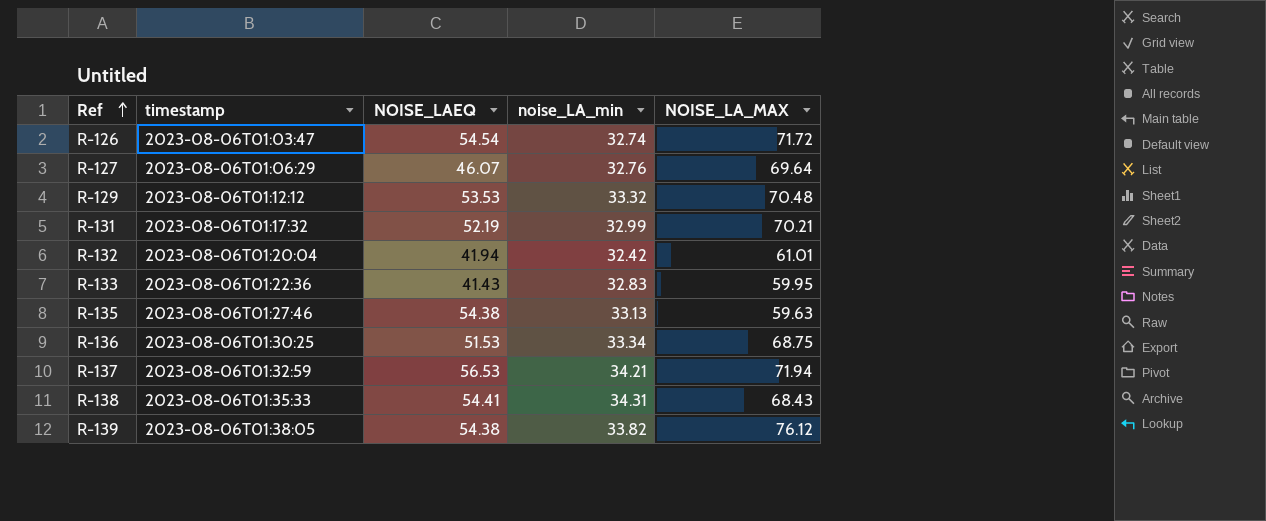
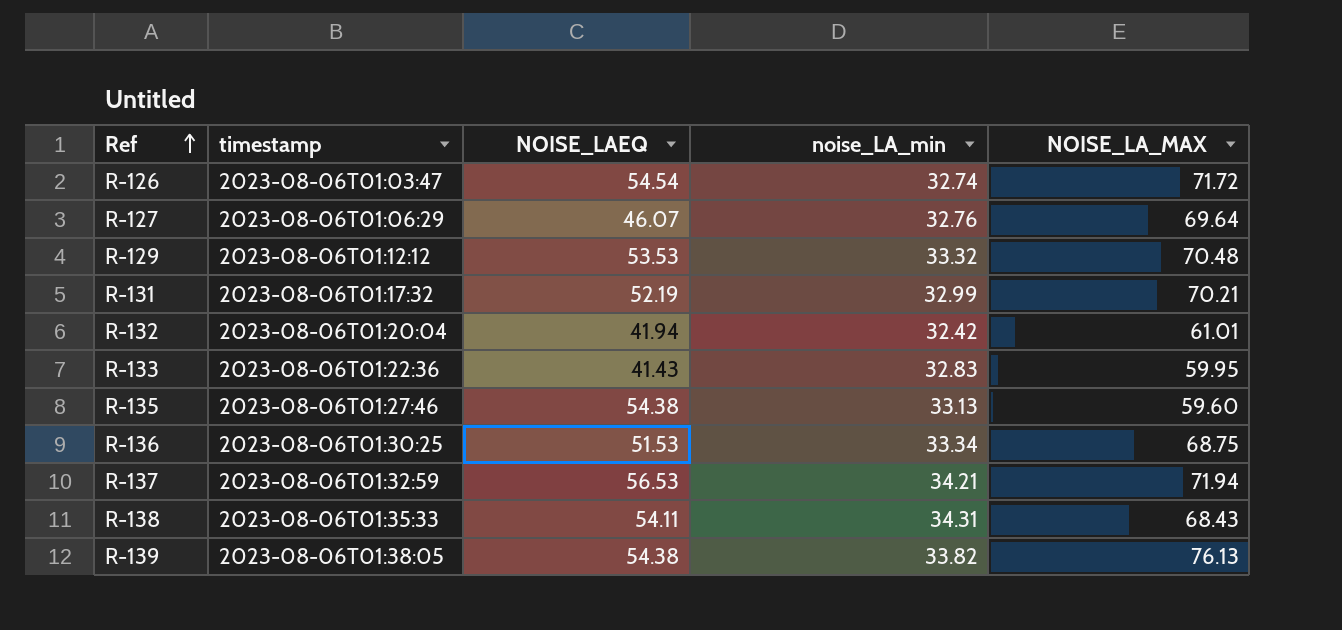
R-135 | NOISE_LA_MAX: 59.63 -> 59.60
R-138 | NOISE_LAEQ: 54.41 -> 54.11
R-139 | NOISE_LA_MAX: 76.12 -> 76.13

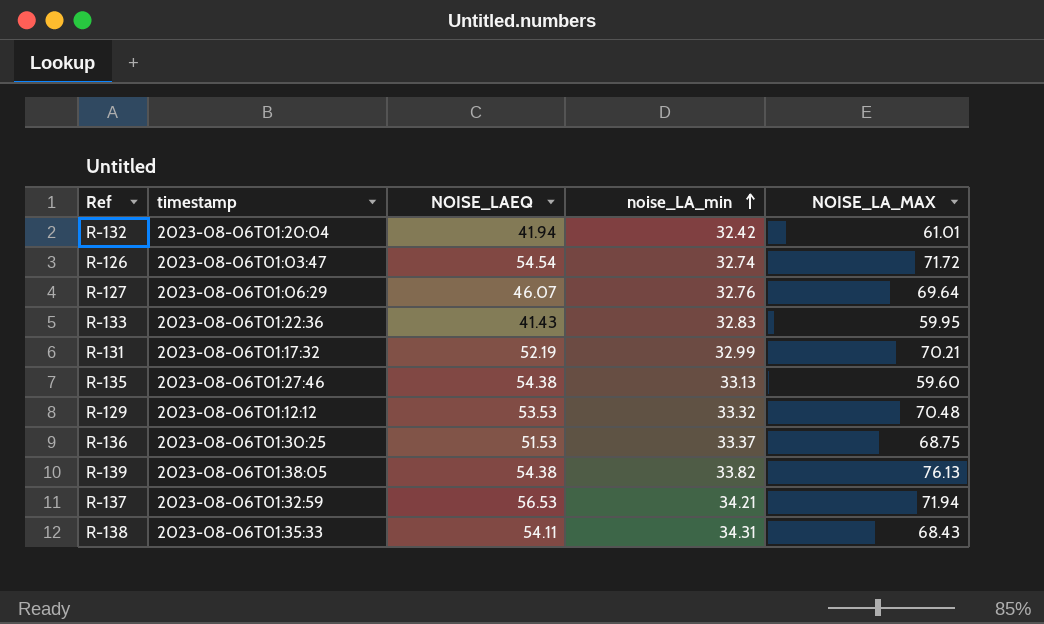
row order: Ref ascending -> noise_LA_min ascending
R-136 | noise_LA_min: 33.34 -> 33.37

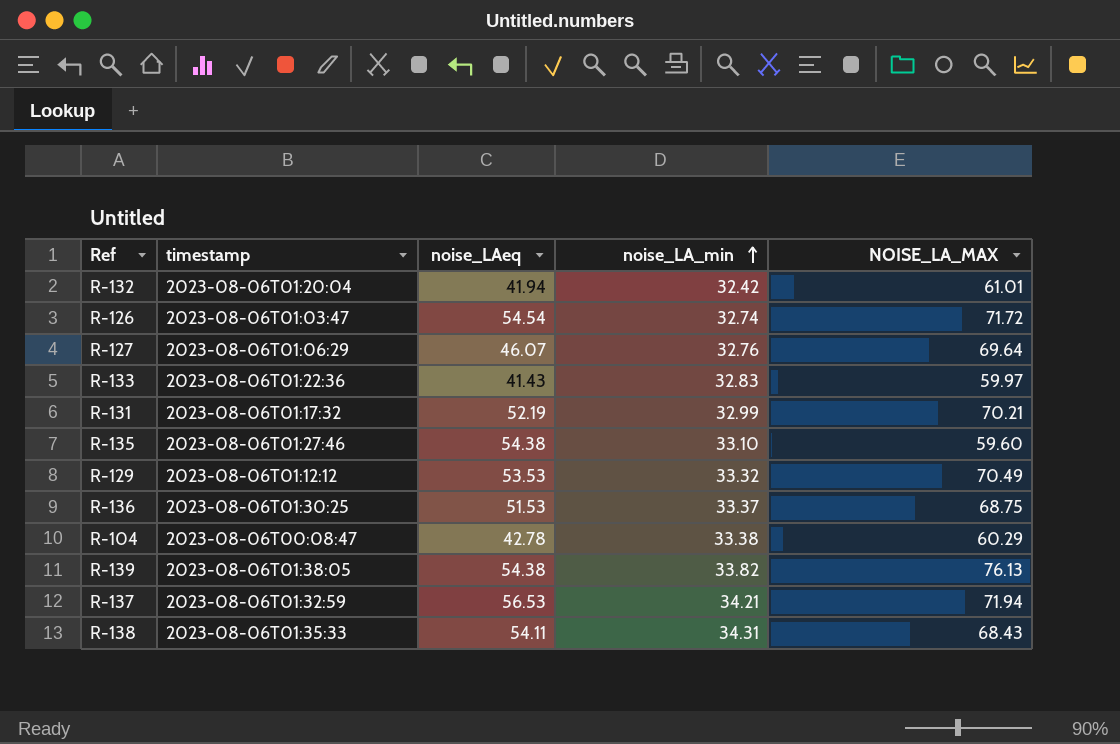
column name: NOISE_LAEQ -> noise_LAeq
R-133 | NOISE_LA_MAX: 59.95 -> 59.97
R-135 | noise_LA_min: 33.13 -> 33.10
R-129 | NOISE_LA_MAX: 70.48 -> 70.49
row R-104: none -> 2023-08-06T00:08:47 | 42.78 | 33.38 | 60.29

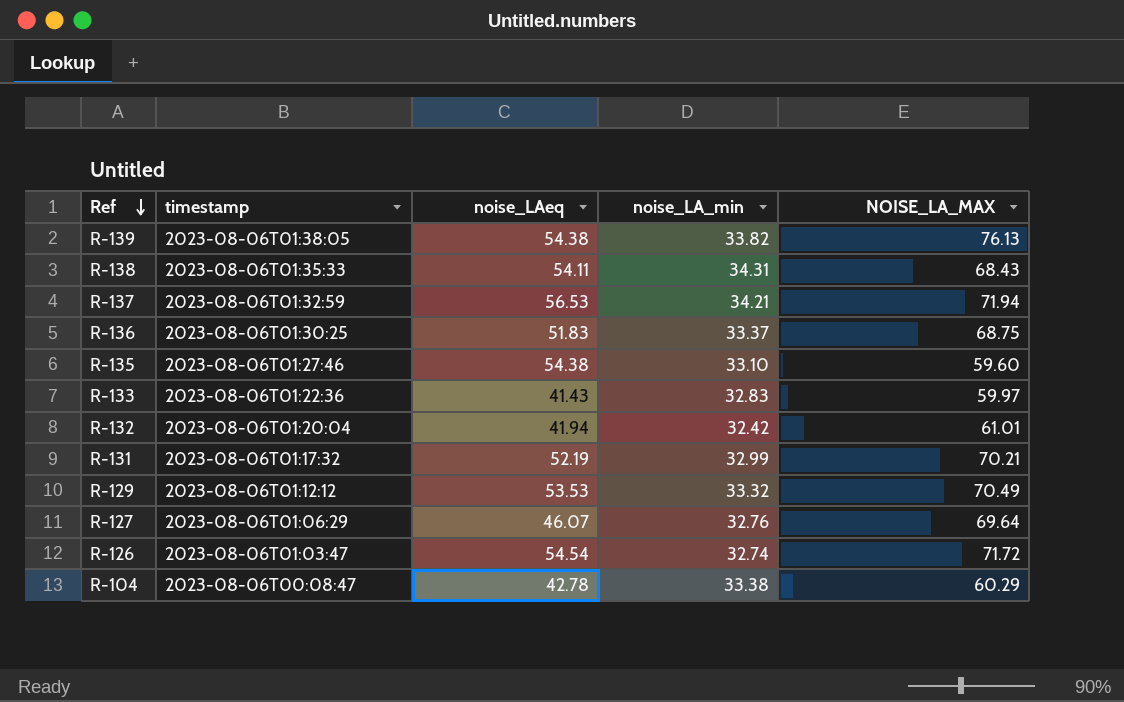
row order: noise_LA_min ascending -> Ref descending
R-136 | noise_LAeq: 51.53 -> 51.83

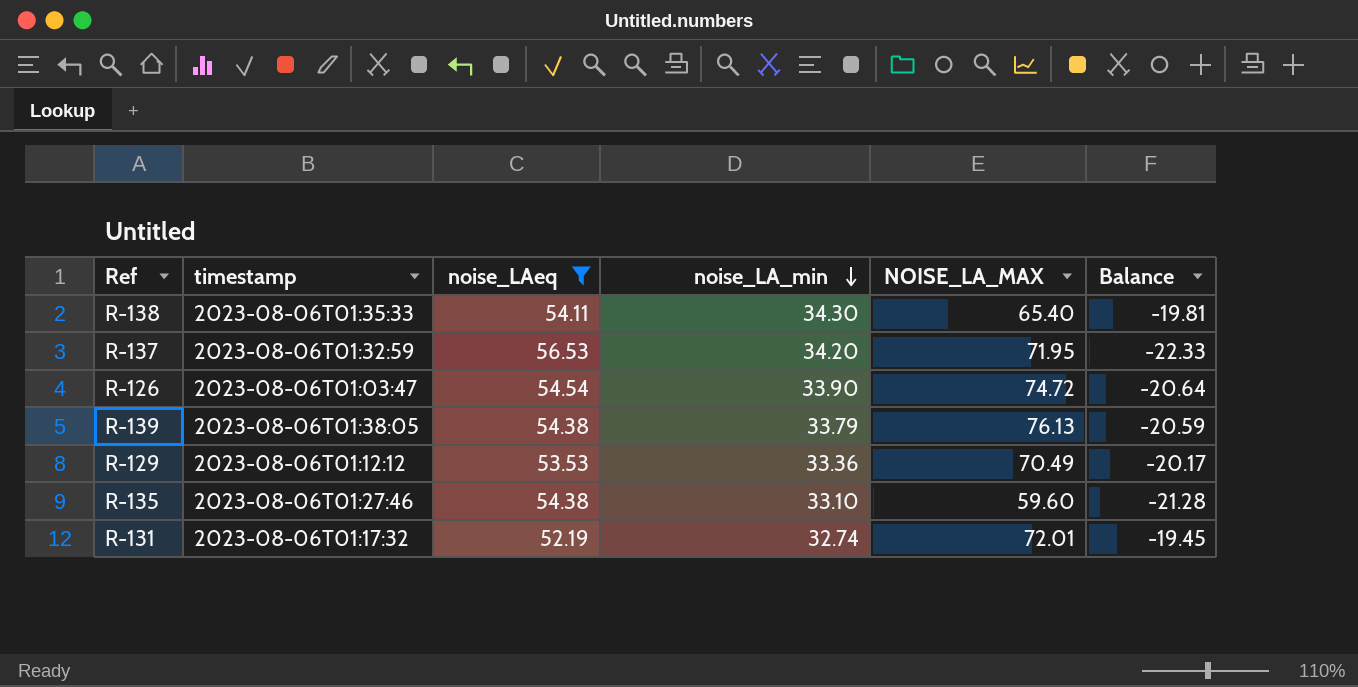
filter: none -> noise_LAeq >= 52.19
row order: Ref descending -> noise_LA_min descending
column Balance | formula: none -> [noise_LA_min] - [noise_LAeq]
R-138 | noise_LA_min: 34.31 -> 34.30
R-138 | NOISE_LA_MAX: 68.43 -> 65.40
R-137 | noise_LA_min: 34.21 -> 34.20
R-137 | NOISE_LA_MAX: 71.94 -> 71.95
R-126 | noise_LA_min: 32.74 -> 33.90
R-126 | NOISE_LA_MAX: 71.72 -> 74.72
R-139 | noise_LA_min: 33.82 -> 33.79
R-129 | noise_LA_min: 33.32 -> 33.36
R-131 | noise_LA_min: 32.99 -> 32.74
R-131 | NOISE_LA_MAX: 70.21 -> 72.01

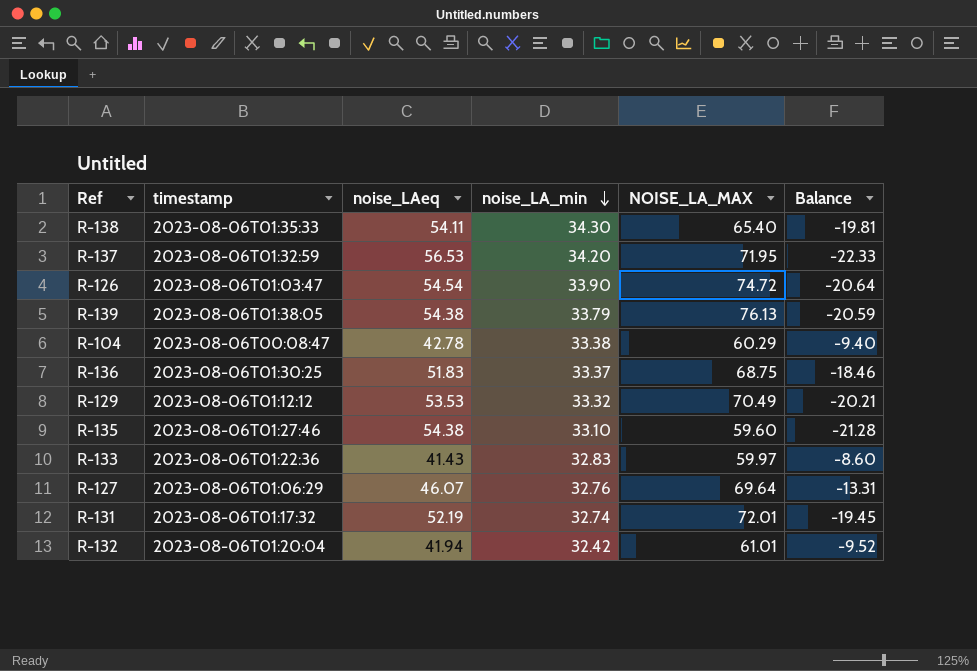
filter: noise_LAeq >= 52.19 -> none
R-129 | noise_LA_min: 33.36 -> 33.32
R-129 | Balance: -20.17 -> -20.21

